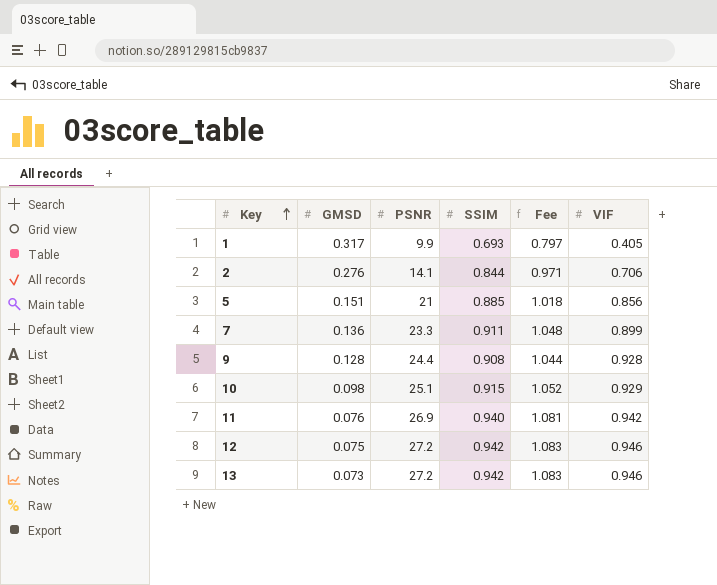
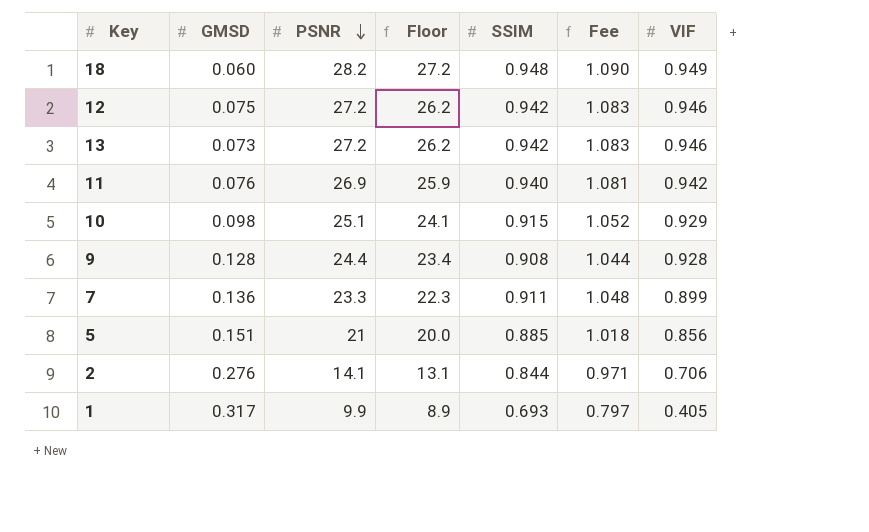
row order: Key ascending -> PSNR descending
column Floor | formula: none -> [PSNR] - 1
row 18: none -> 0.060 | 28.2 | 27.2 | 0.948 | 1.090 | 0.949

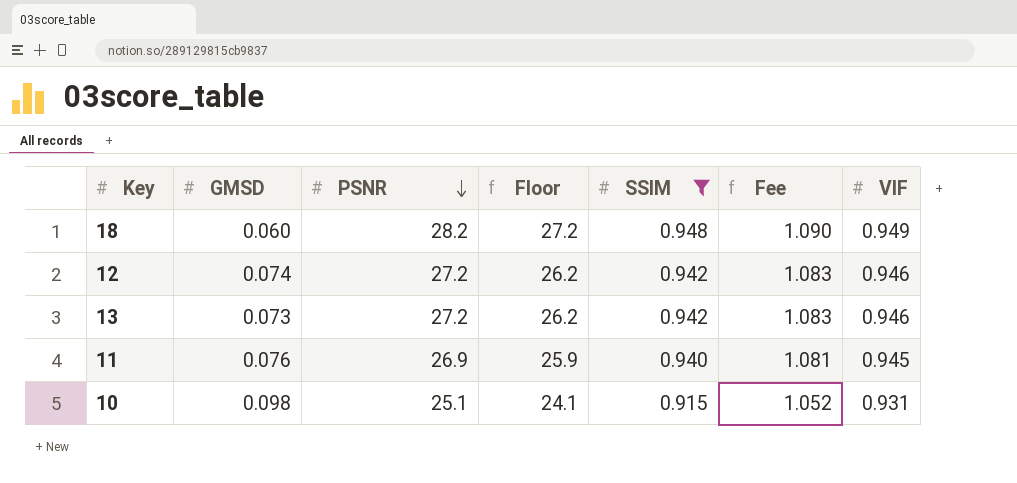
filter: none -> SSIM >= 0.915
12 | GMSD: 0.075 -> 0.074
11 | VIF: 0.942 -> 0.945
10 | VIF: 0.929 -> 0.931

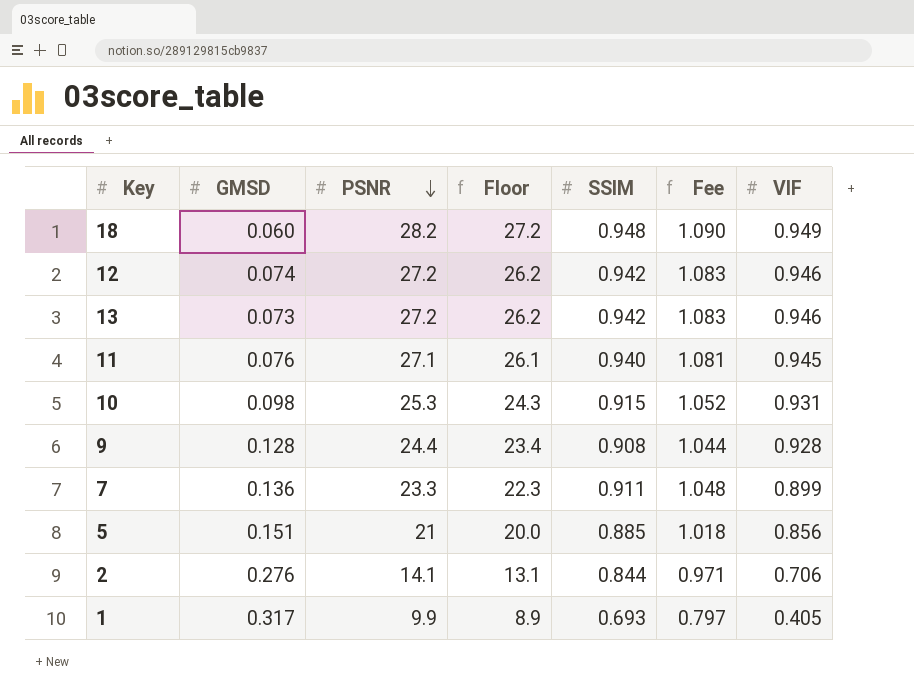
filter: SSIM >= 0.915 -> none
11 | PSNR: 26.9 -> 27.1
11 | Floor: 25.9 -> 26.1
10 | PSNR: 25.1 -> 25.3
10 | Floor: 24.1 -> 24.3

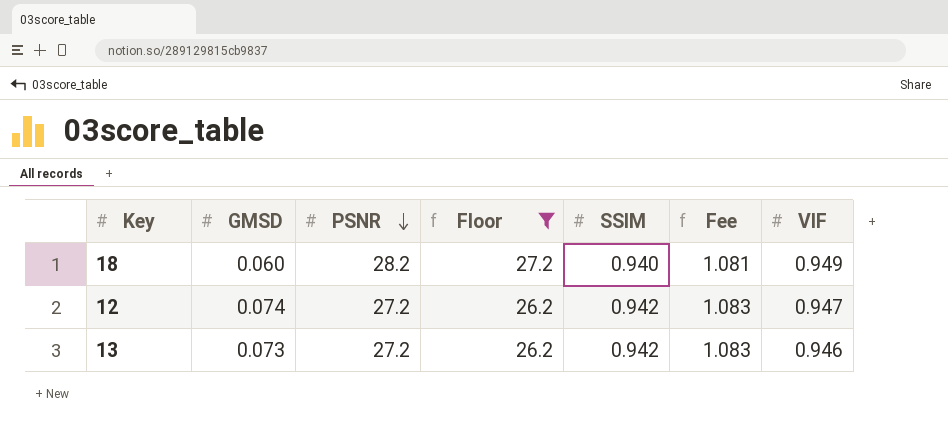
filter: none -> Floor >= 26.2
18 | SSIM: 0.948 -> 0.940
18 | Fee: 1.090 -> 1.081
12 | VIF: 0.946 -> 0.947

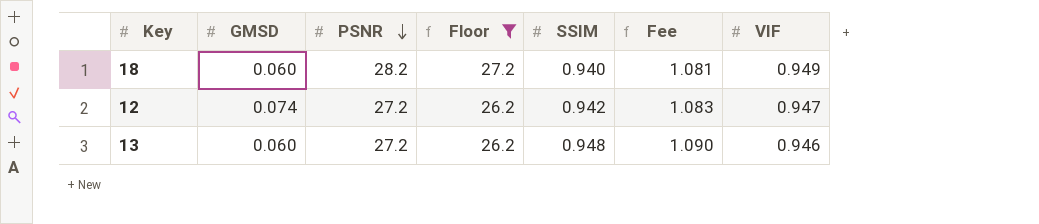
13 | GMSD: 0.073 -> 0.060
13 | SSIM: 0.942 -> 0.948
13 | Fee: 1.083 -> 1.090

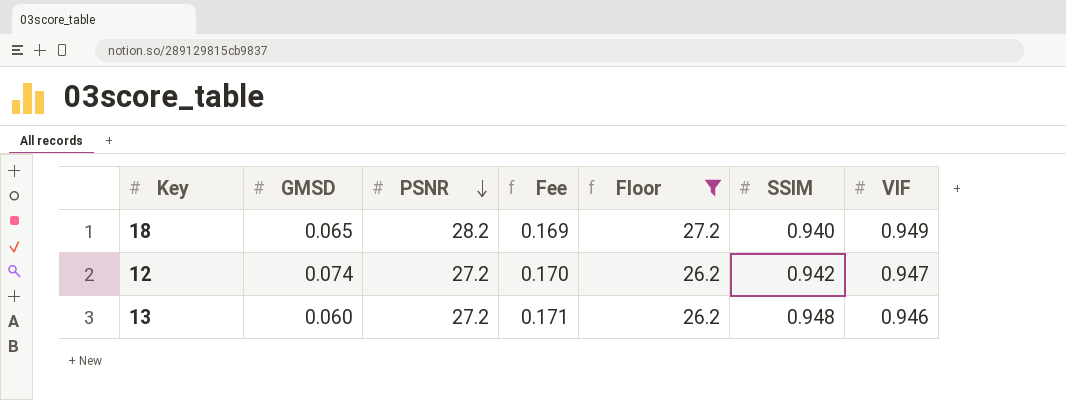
column Fee | formula: [SSIM] * 1.15 -> [SSIM] * 0.18
column Fee | position: 6 -> 4
18 | GMSD: 0.060 -> 0.065

